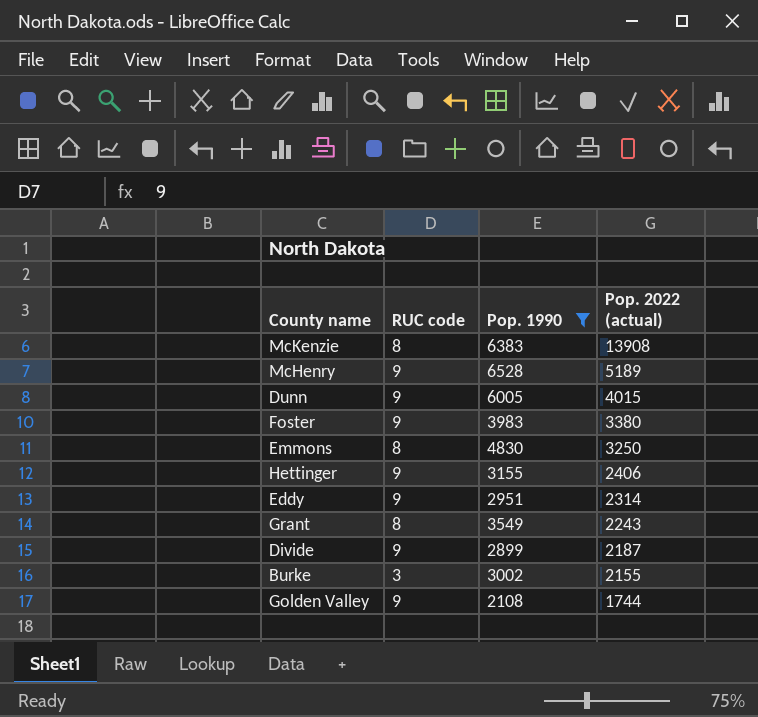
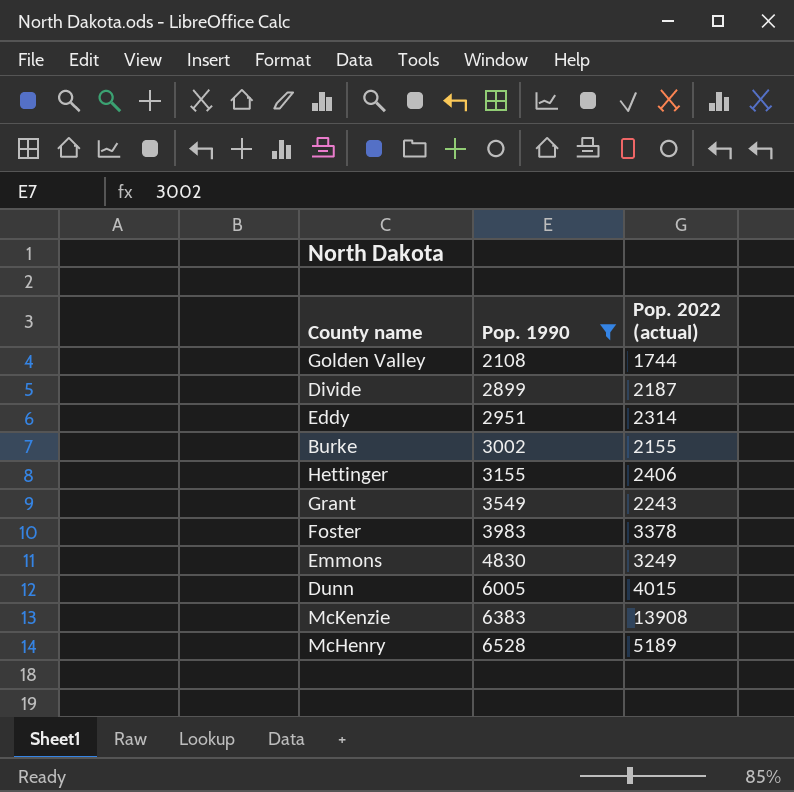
row order: Pop. 2022 (actual) descending -> Pop. 1990 ascending
column RUC code | position: 2 -> none
Foster | Pop. 2022 (actual): 3380 -> 3378
Emmons | Pop. 2022 (actual): 3250 -> 3249

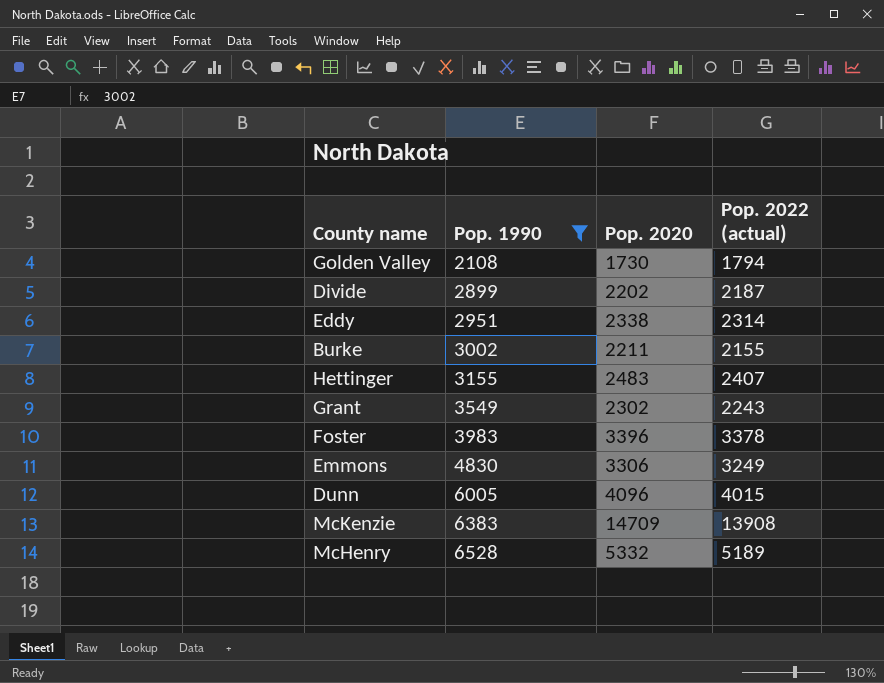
column Pop. 2020 | position: none -> 3
Golden Valley | Pop. 2022 (actual): 1744 -> 1794
Hettinger | Pop. 2022 (actual): 2406 -> 2407

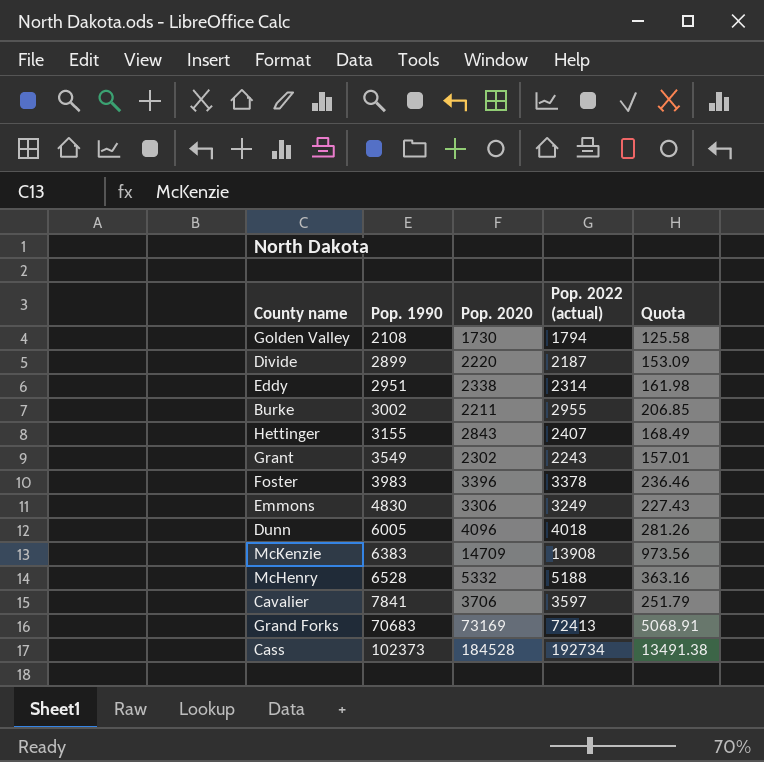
filter: Pop. 1990 <= 6528 -> none
column Quota | formula: none -> [Pop. 2022 (actual)] * 0.07
Divide | Pop. 2020: 2202 -> 2220
Burke | Pop. 2022 (actual): 2155 -> 2955
Hettinger | Pop. 2020: 2483 -> 2843
Dunn | Pop. 2022 (actual): 4015 -> 4018
McHenry | Pop. 2022 (actual): 5189 -> 5188

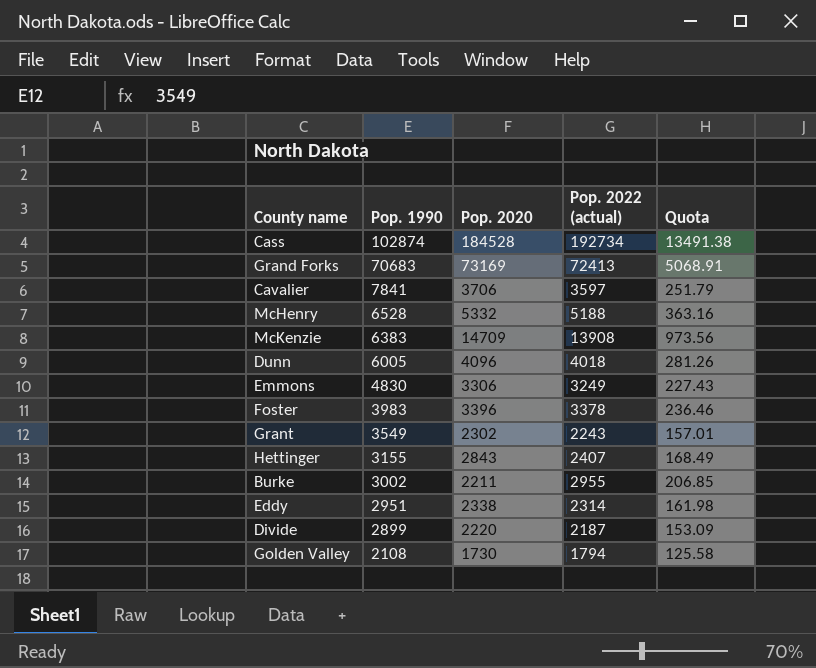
row order: Pop. 1990 ascending -> Pop. 1990 descending
Cass | Pop. 1990: 102373 -> 102874

